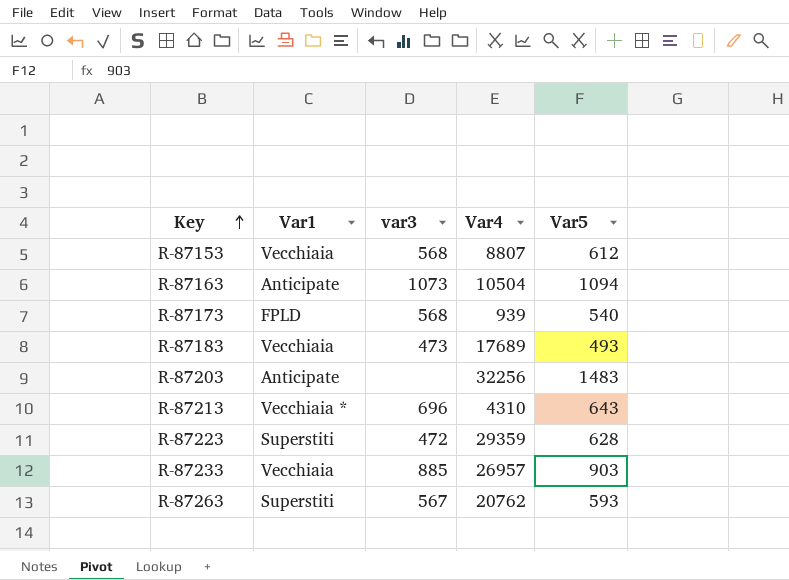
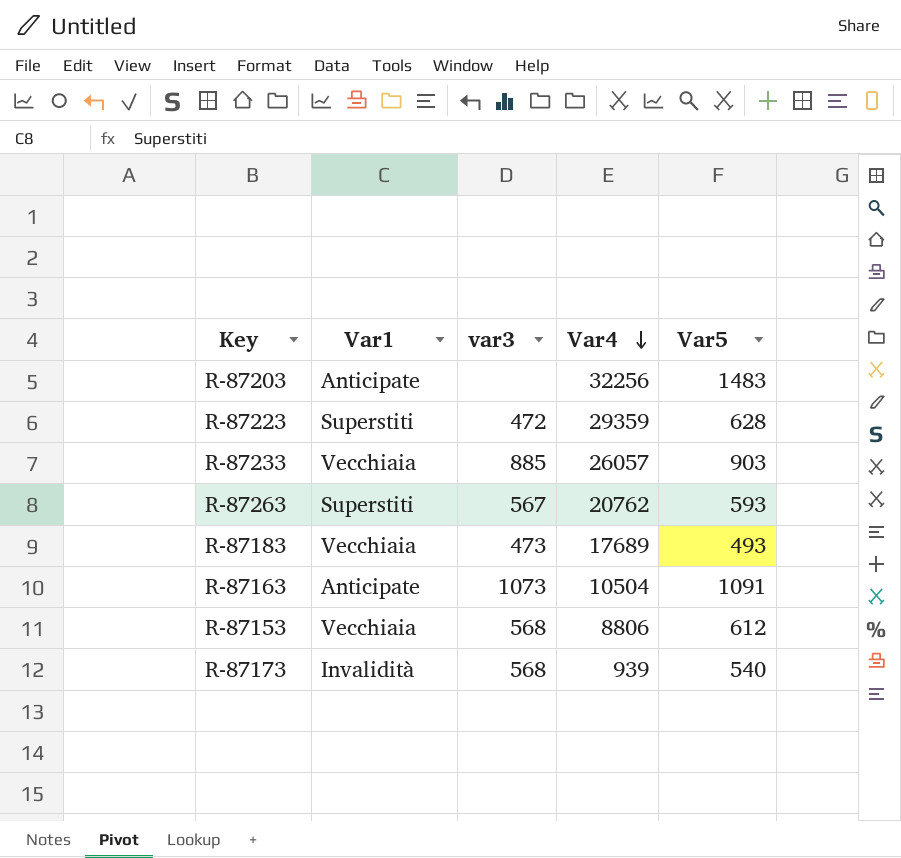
row order: Key ascending -> Var4 descending
row R-87213: Vecchiaia * | 696 | 4310 | 643 -> none
R-87233 | Var4: 26957 -> 26057
R-87163 | Var5: 1094 -> 1091
R-87153 | Var4: 8807 -> 8806
R-87173 | Var1: FPLD -> Invalidità

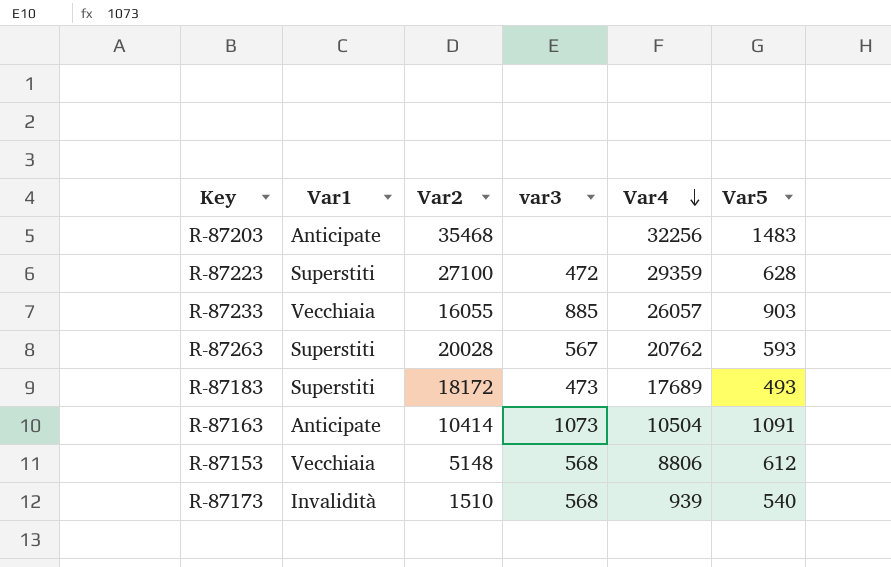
column Var2 | position: none -> 3
R-87183 | Var1: Vecchiaia -> Superstiti

